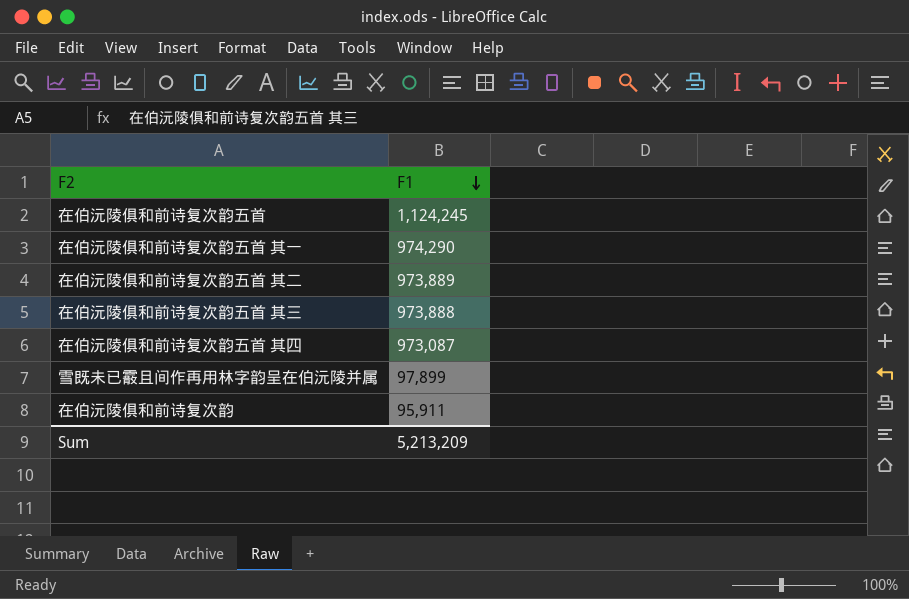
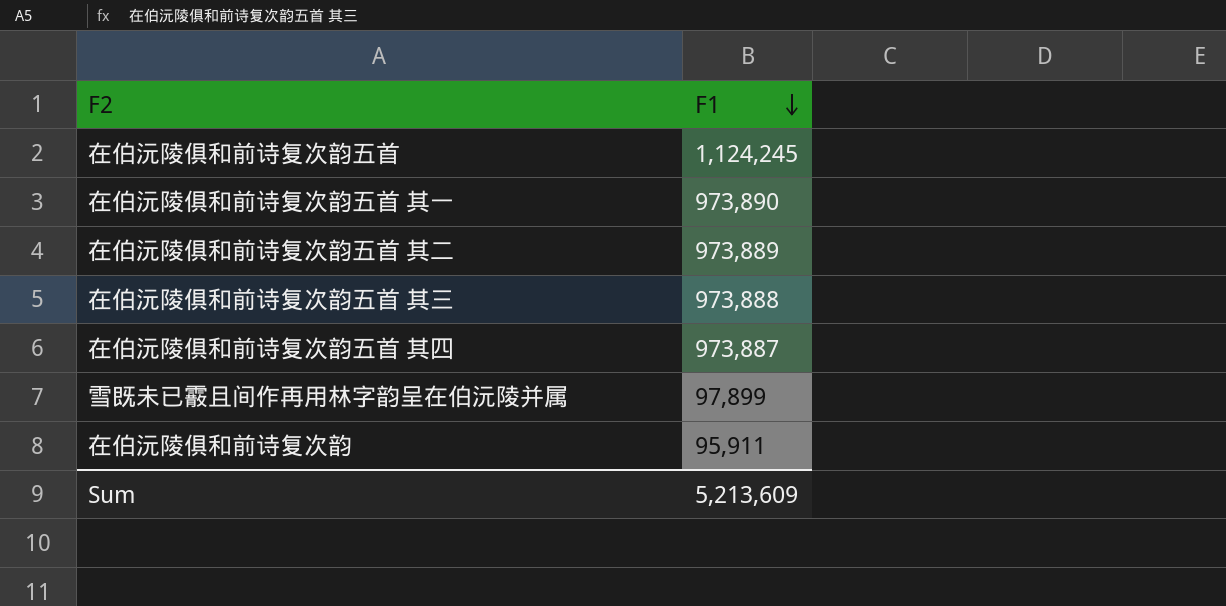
在伯沅陵俱和前诗复次韵五首 其一 | F1: 974,290 -> 973,890
在伯沅陵俱和前诗复次韵五首 其四 | F1: 973,087 -> 973,887
Sum | F1: 5,213,209 -> 5,213,609

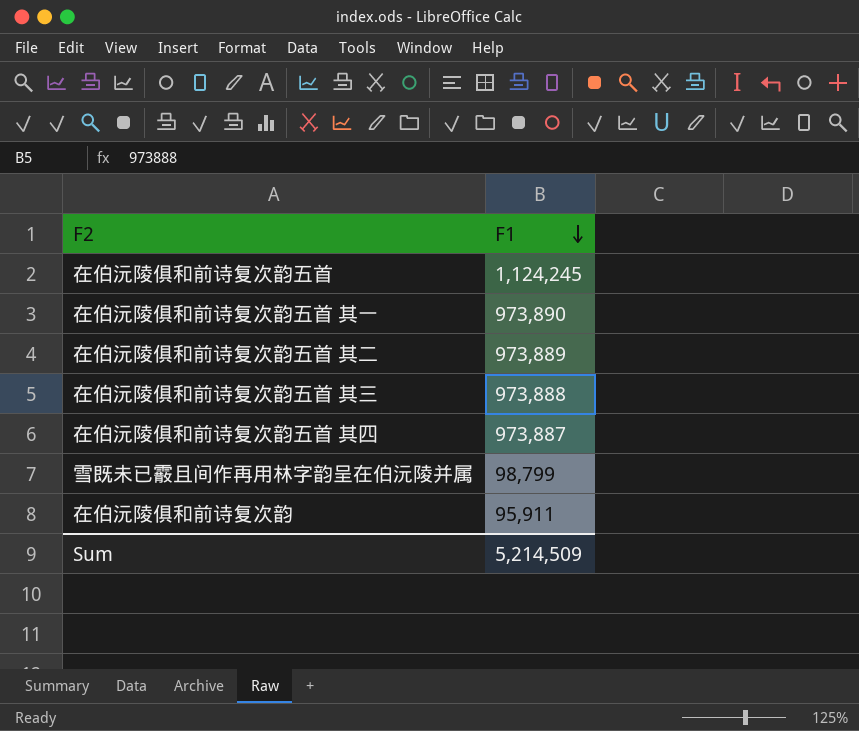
雪既未已霰且间作再用林字韵呈在伯沅陵并属 | F1: 97,899 -> 98,799
Sum | F1: 5,213,609 -> 5,214,509

